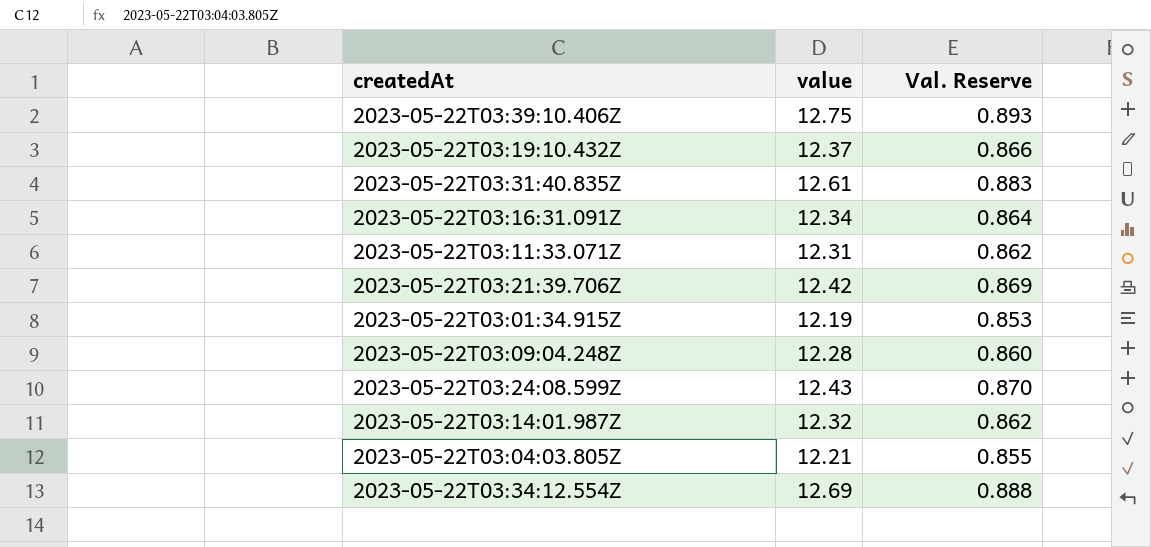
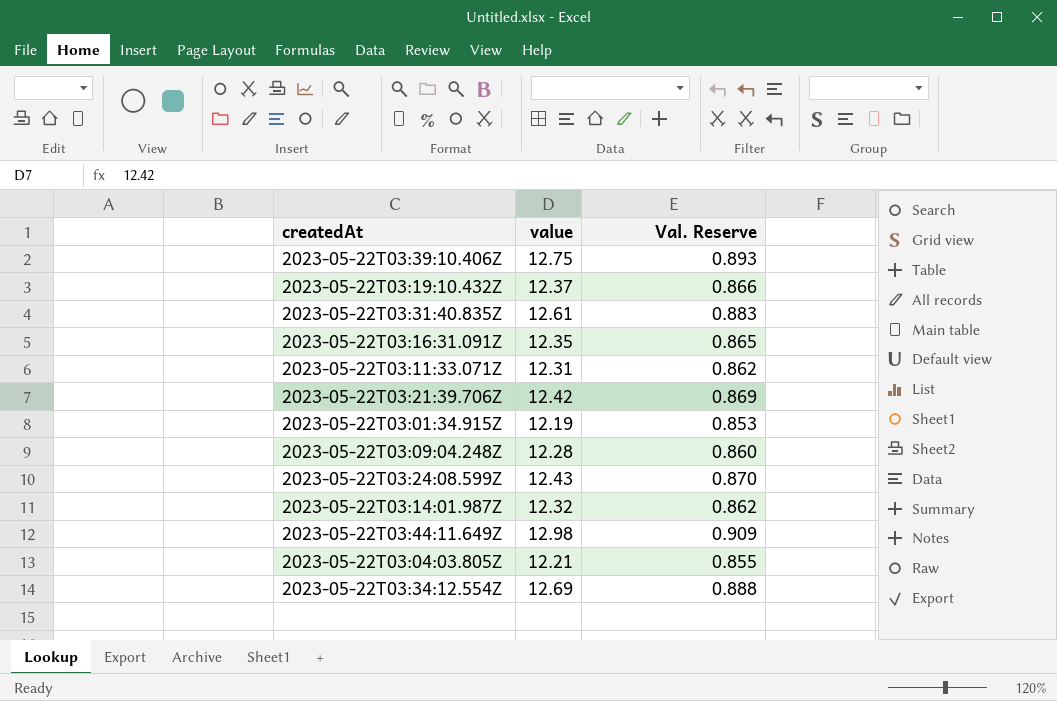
2023-05-22T03:16:31.091Z | value: 12.34 -> 12.35
2023-05-22T03:16:31.091Z | Val. Reserve: 0.864 -> 0.865
row 2023-05-22T03:44:11.649Z: none -> 12.98 | 0.909

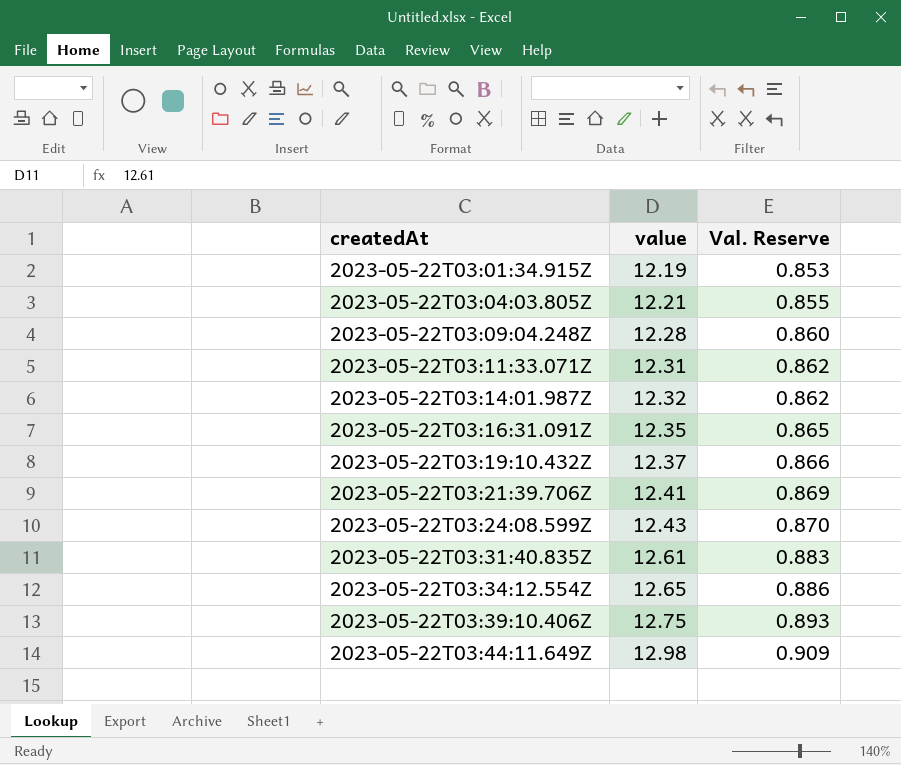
row order: none -> createdAt ascending
2023-05-22T03:21:39.706Z | value: 12.42 -> 12.41
2023-05-22T03:34:12.554Z | value: 12.69 -> 12.65
2023-05-22T03:34:12.554Z | Val. Reserve: 0.888 -> 0.886

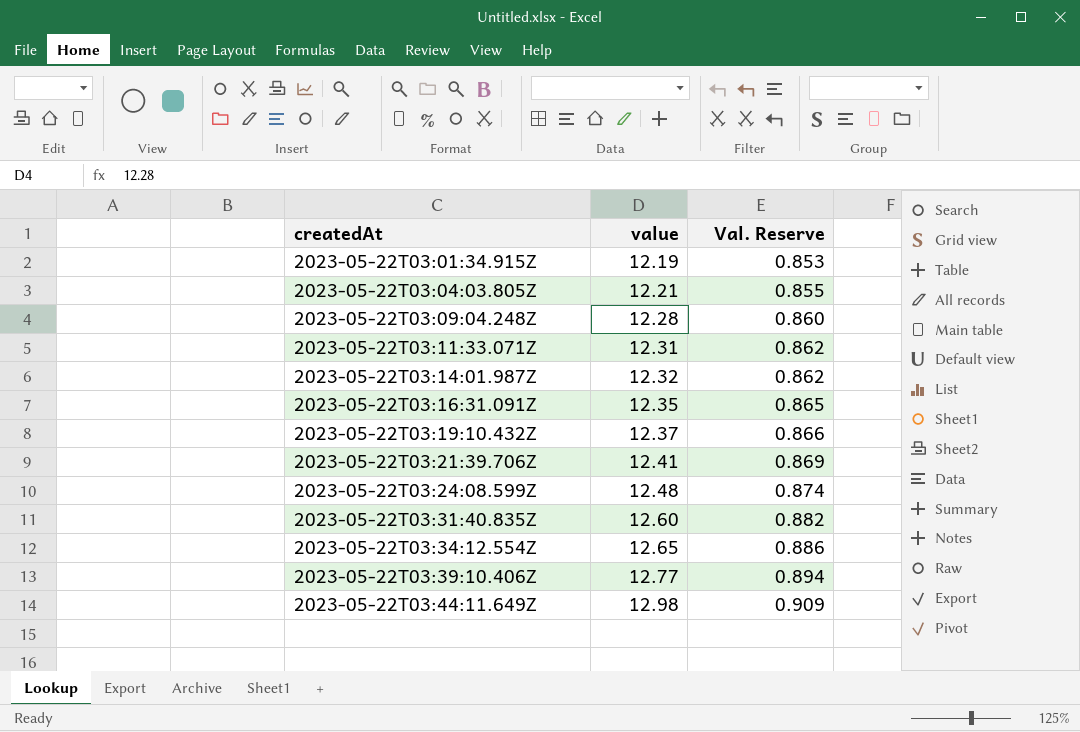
2023-05-22T03:24:08.599Z | value: 12.43 -> 12.48
2023-05-22T03:24:08.599Z | Val. Reserve: 0.870 -> 0.874
2023-05-22T03:31:40.835Z | value: 12.61 -> 12.60
2023-05-22T03:31:40.835Z | Val. Reserve: 0.883 -> 0.882
2023-05-22T03:39:10.406Z | value: 12.75 -> 12.77
2023-05-22T03:39:10.406Z | Val. Reserve: 0.893 -> 0.894

